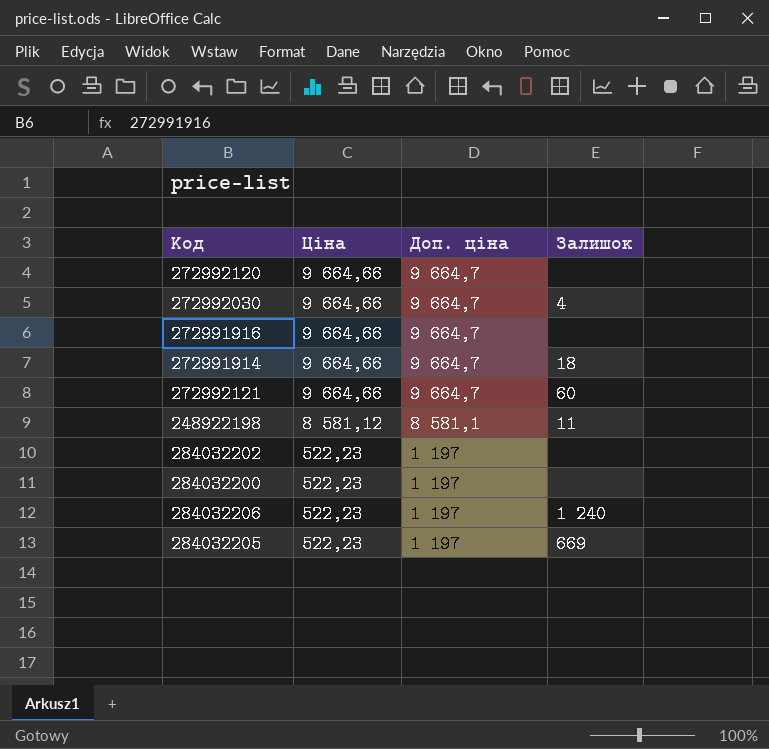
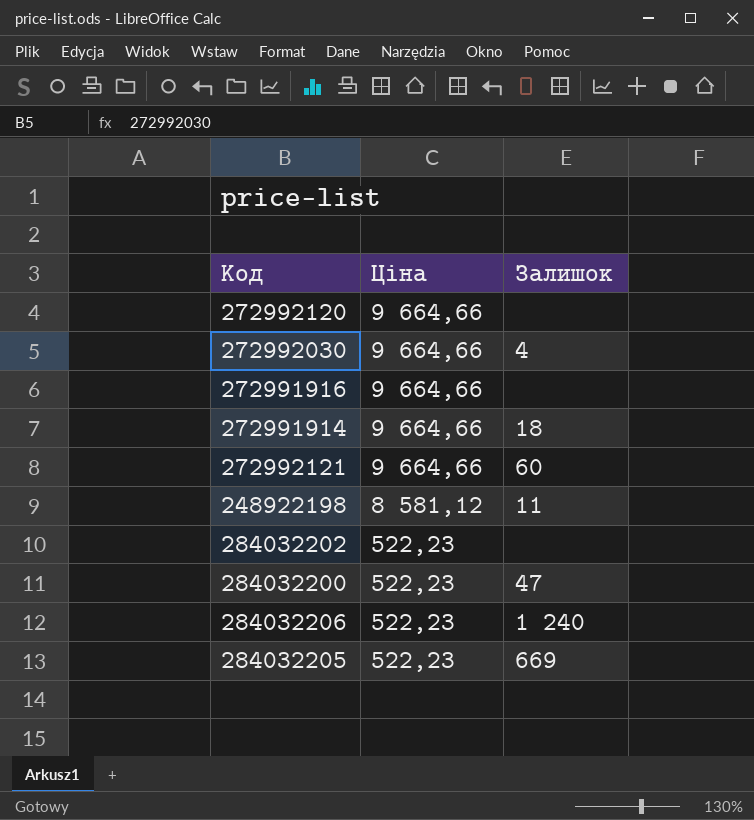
column Доп. ціна | position: 3 -> none
284032200 | Залишок: none -> 47

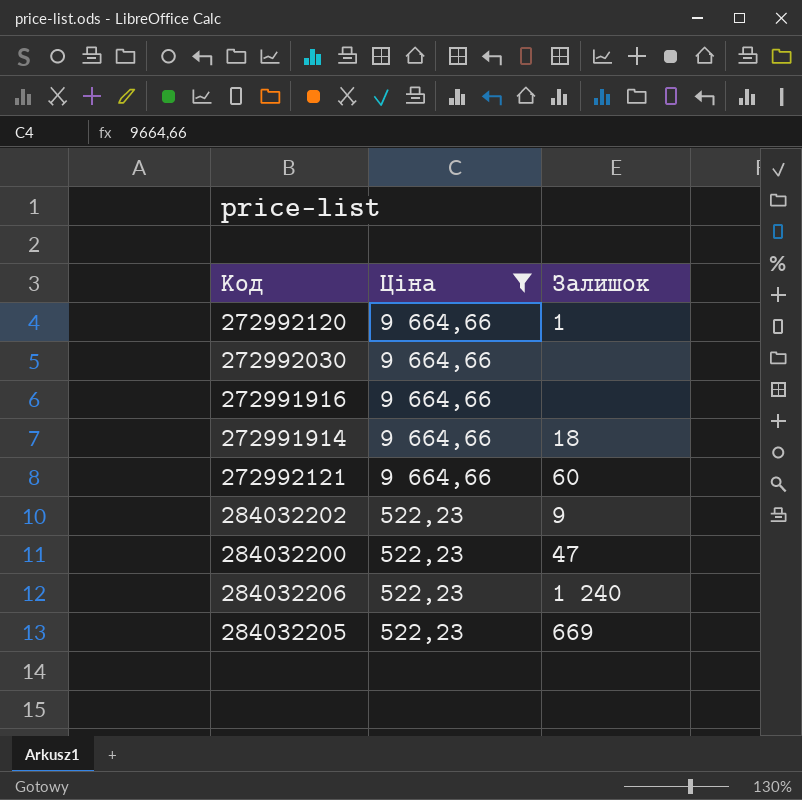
filter: none -> Ціна != 8 581,12
272992120 | Залишок: none -> 1
272992030 | Залишок: 4 -> none
284032202 | Залишок: none -> 9

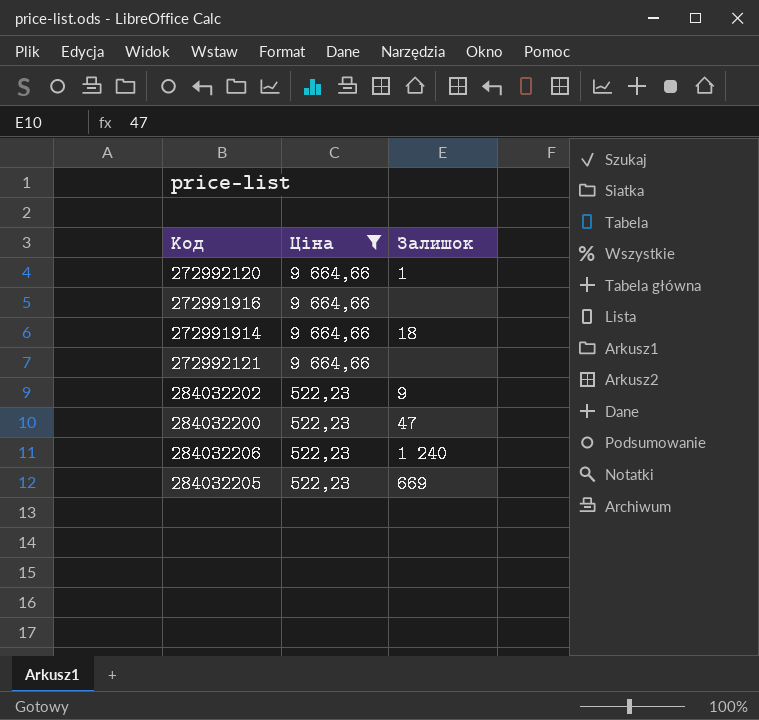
row 272992030: 9 664,66 | none -> none
272992121 | Залишок: 60 -> none

